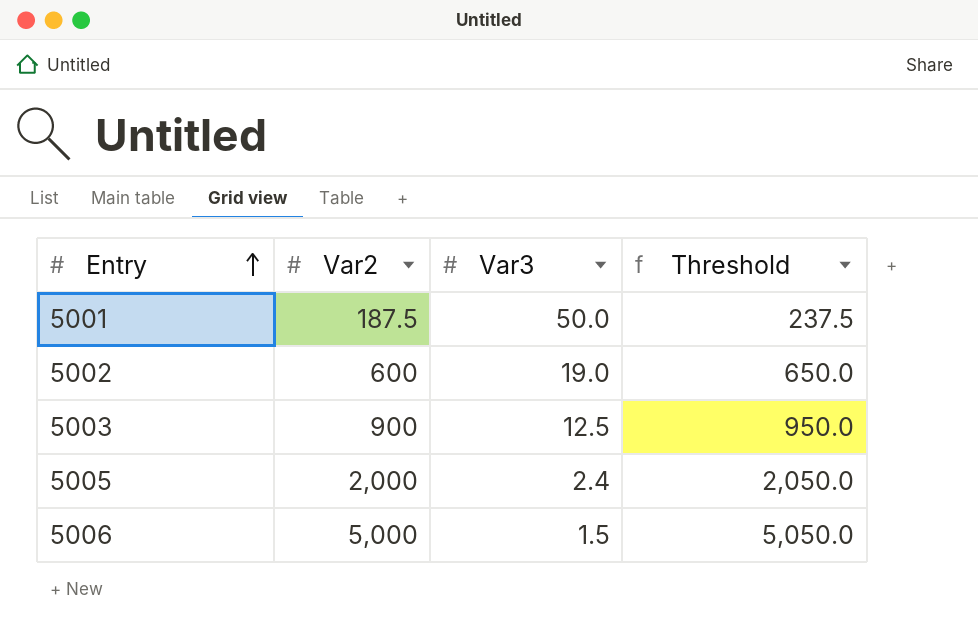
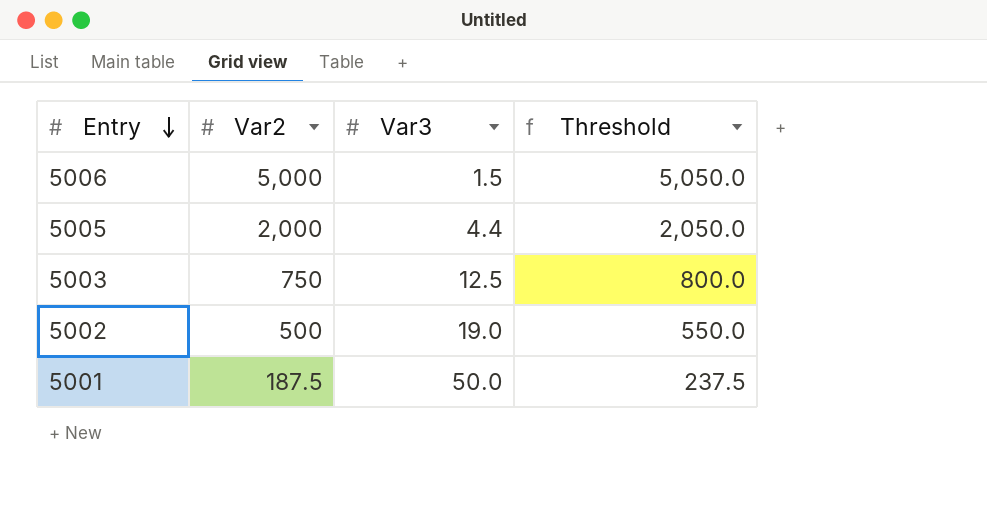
row order: Entry ascending -> Entry descending
5005 | Var3: 2.4 -> 4.4
5003 | Var2: 900 -> 750
5003 | Threshold: 950.0 -> 800.0
5002 | Var2: 600 -> 500
5002 | Threshold: 650.0 -> 550.0

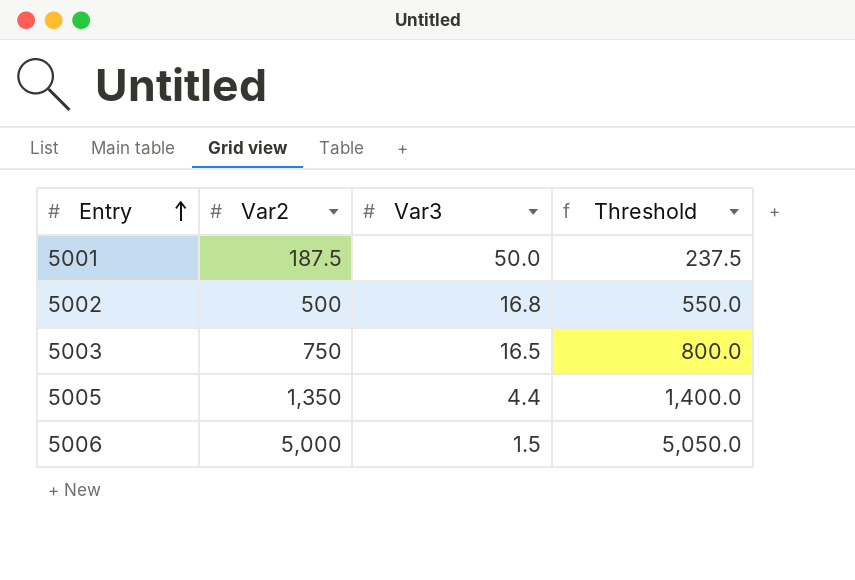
row order: Entry descending -> Entry ascending
5002 | Var3: 19.0 -> 16.8
5003 | Var3: 12.5 -> 16.5
5005 | Var2: 2,000 -> 1,350
5005 | Threshold: 2,050.0 -> 1,400.0

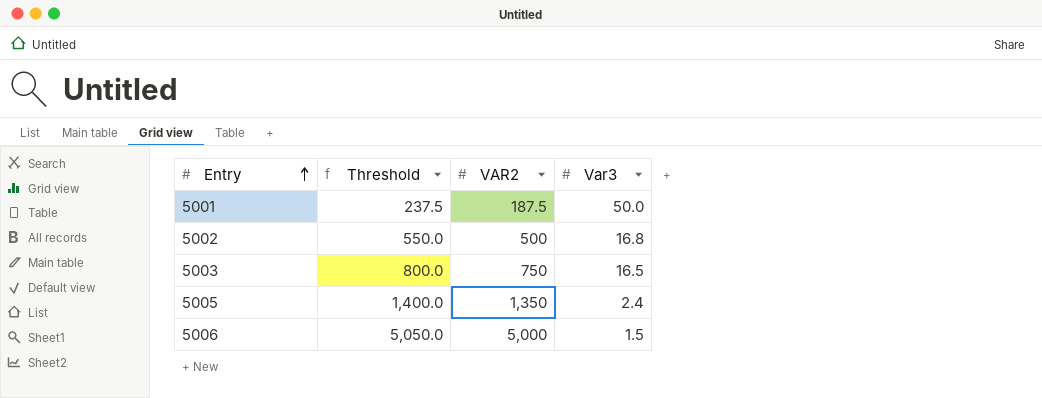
column Threshold | position: 4 -> 2
column name: Var2 -> VAR2
5005 | Var3: 4.4 -> 2.4

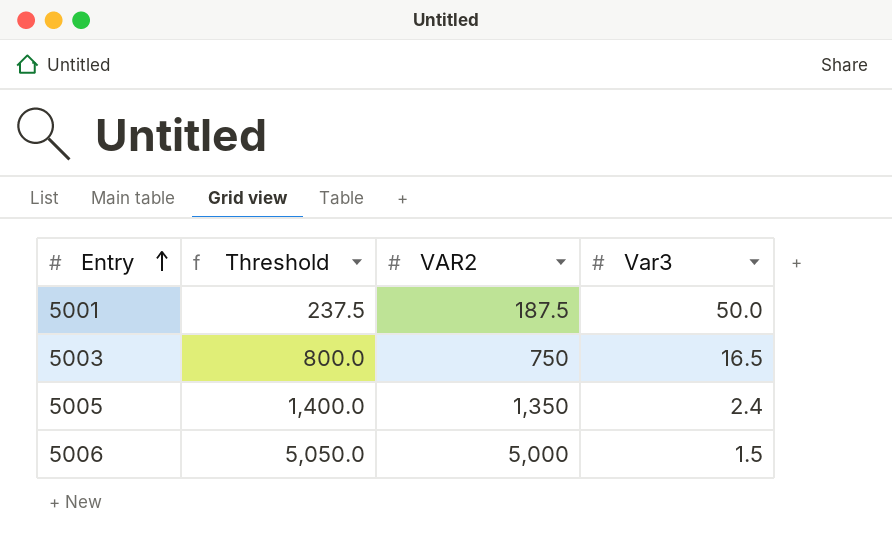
row 5002: 550.0 | 500 | 16.8 -> none

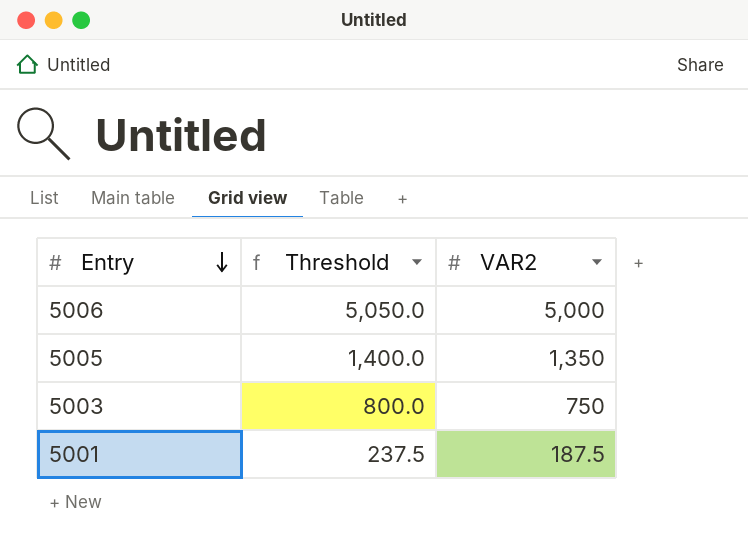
row order: Entry ascending -> Entry descending
column Var3 | position: 4 -> none

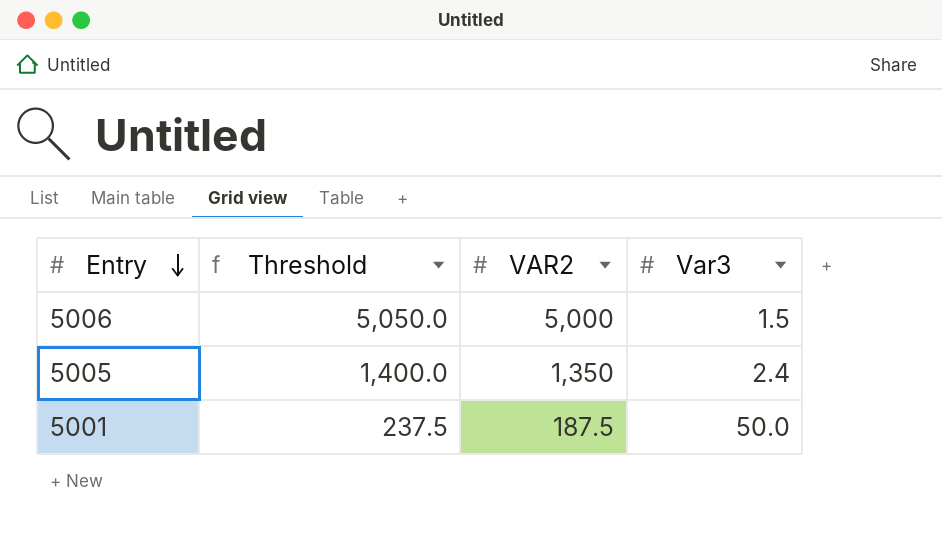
column Var3 | position: none -> 4
row 5003: 800.0 | 750 -> none

